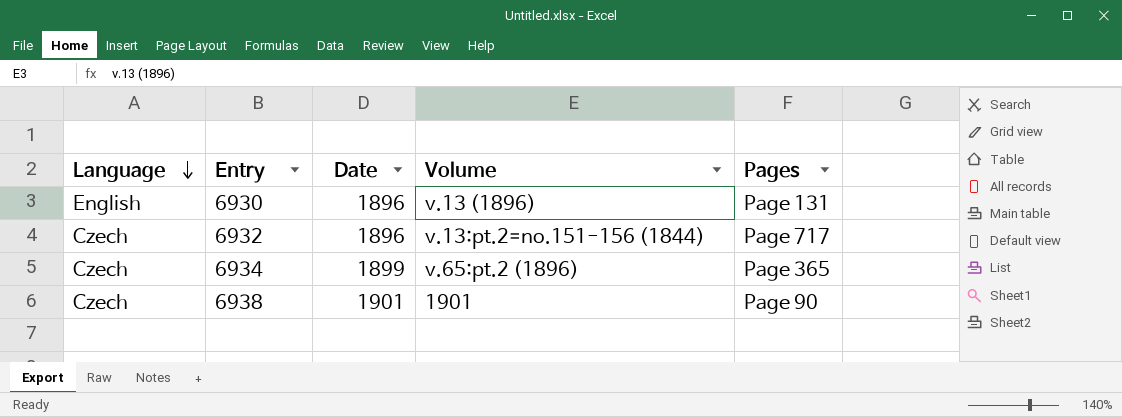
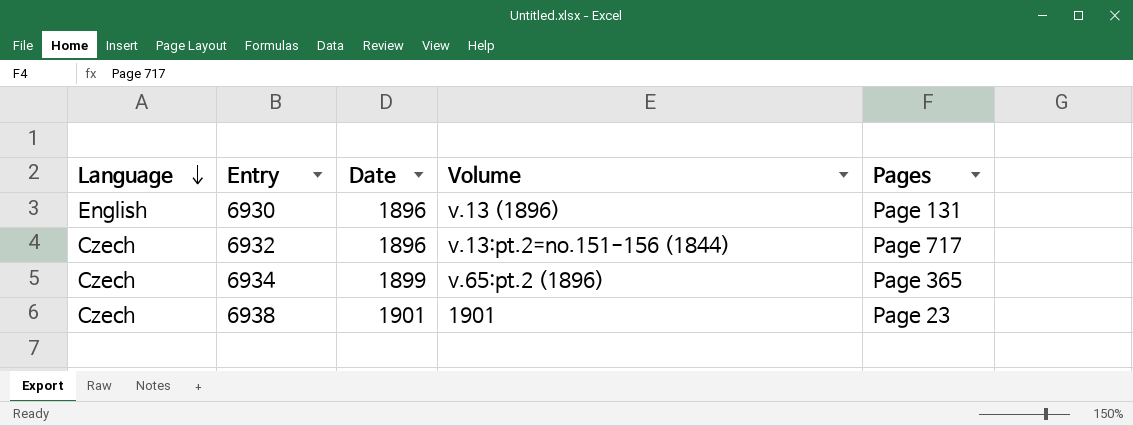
6938 | Pages: Page 90 -> Page 23

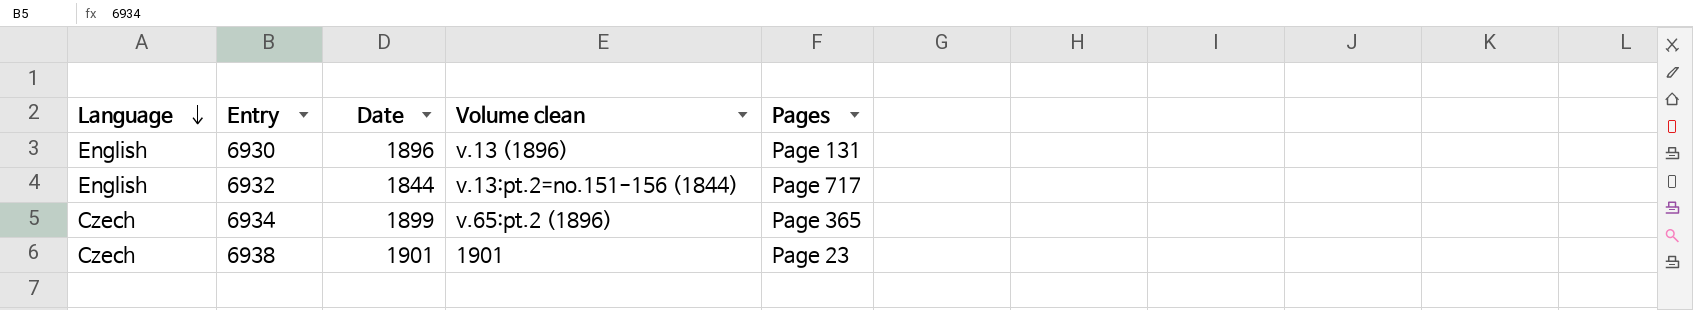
column name: Volume -> Volume clean
6932 | Language: Czech -> English
6932 | Date: 1896 -> 1844

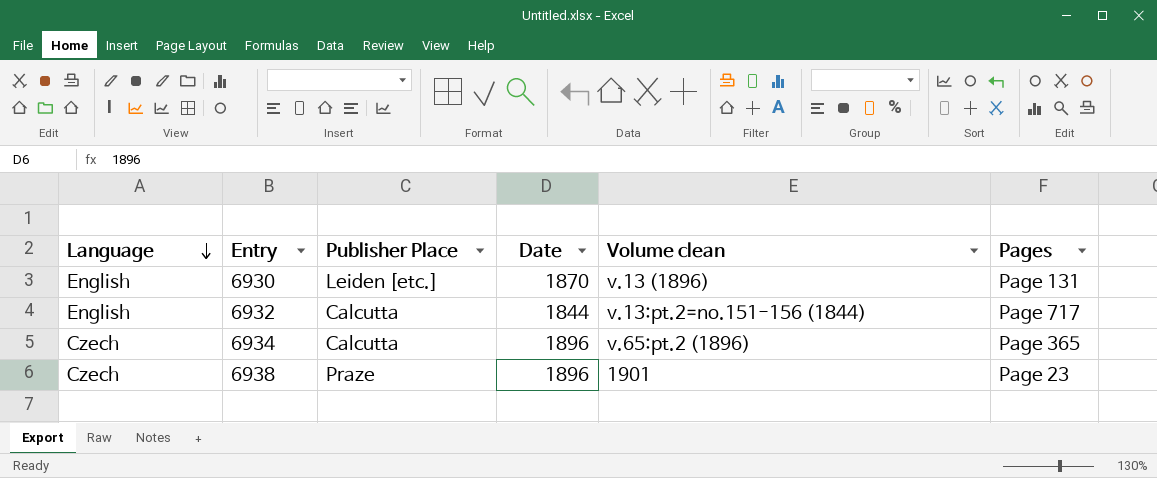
column Publisher Place | position: none -> 3
6930 | Date: 1896 -> 1870
6934 | Date: 1899 -> 1896
6938 | Date: 1901 -> 1896

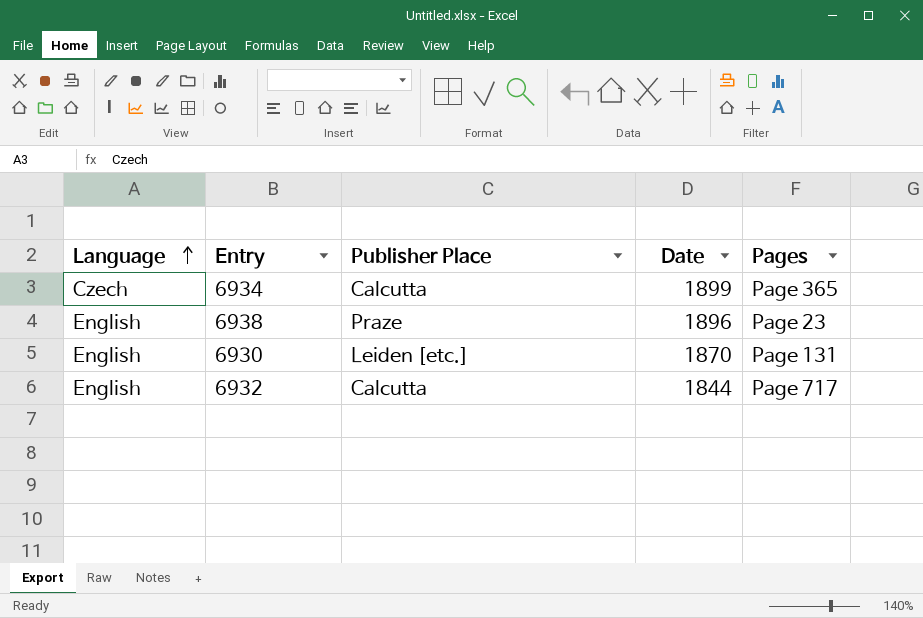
row order: Language descending -> Language ascending
column Volume clean | position: 5 -> none
6934 | Date: 1896 -> 1899
6938 | Language: Czech -> English

